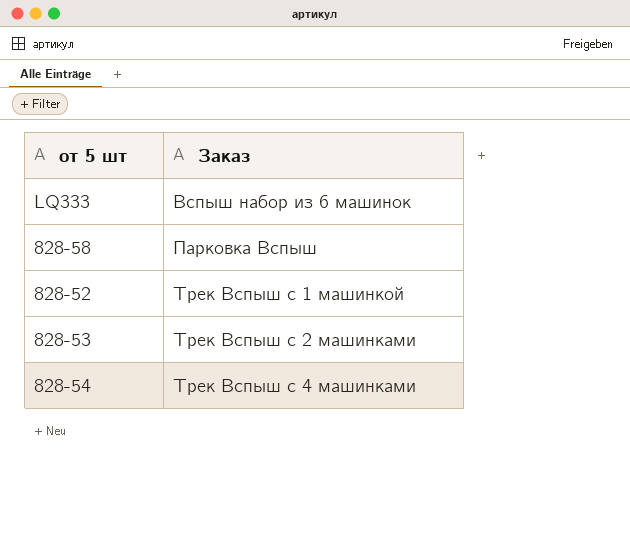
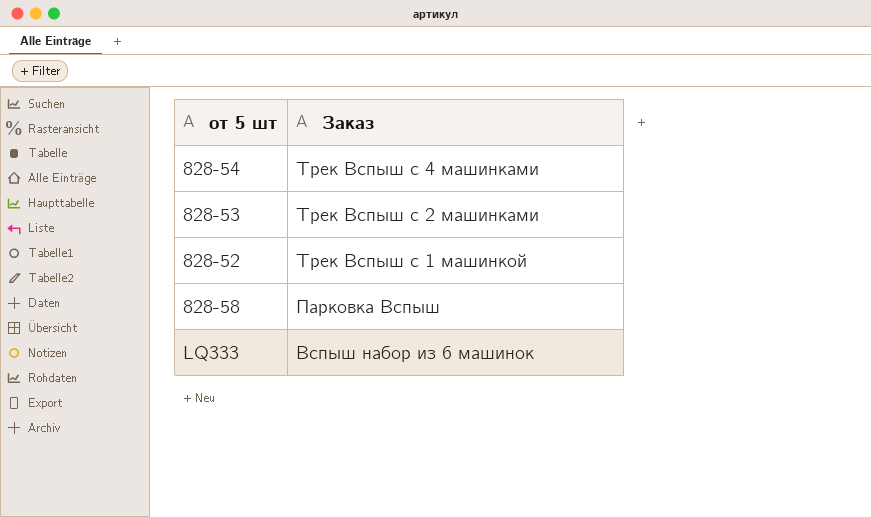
row order: Заказ ascending -> Заказ descending

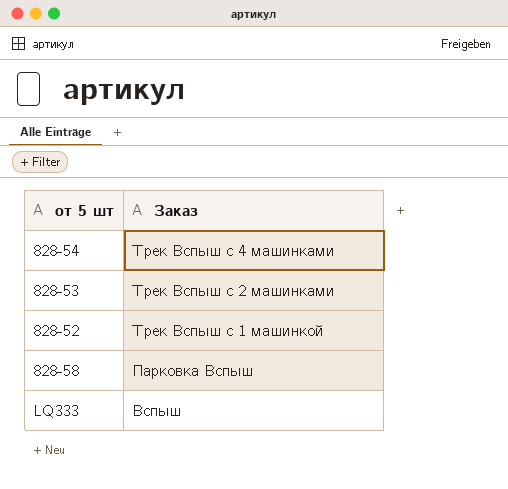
LQ333 | Заказ: Вспыш набор из 6 машинок -> Вспыш

